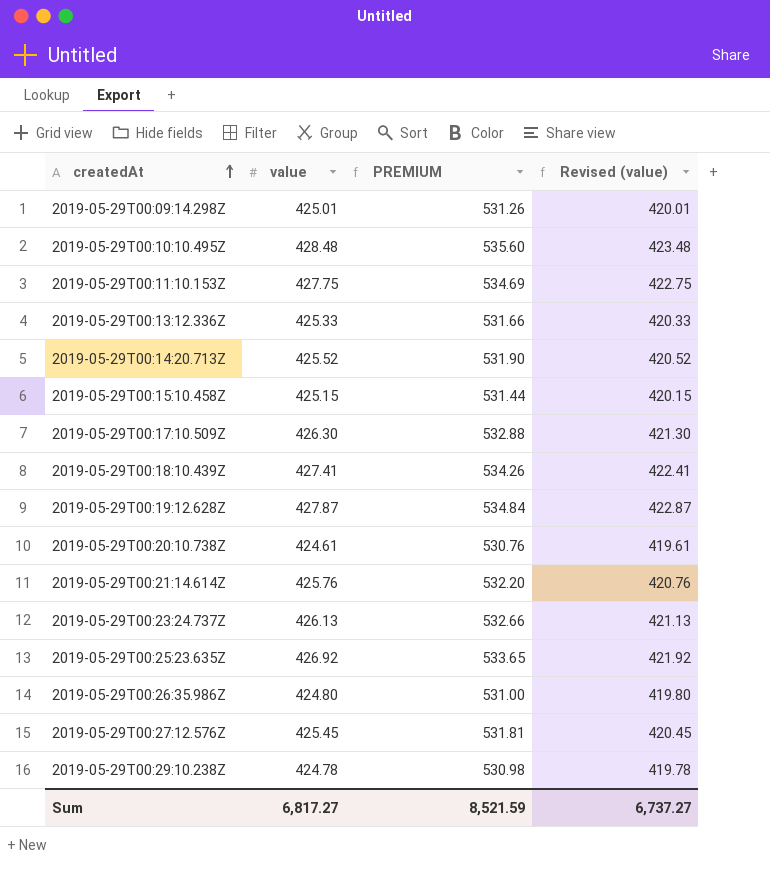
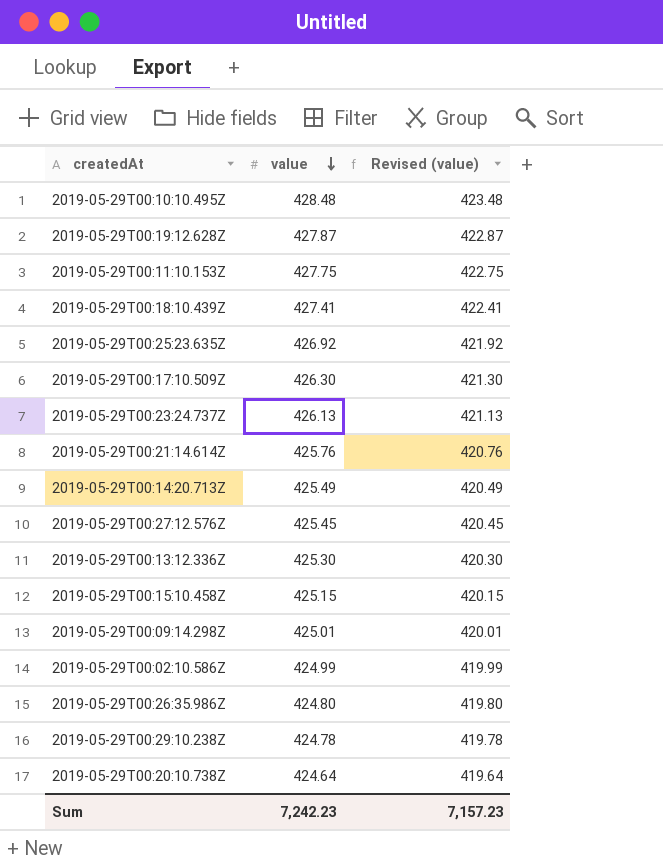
row order: createdAt ascending -> value descending
column PREMIUM | formula: [value] * 1.25 -> none
2019-05-29T00:14:20.713Z | value: 425.52 -> 425.49
2019-05-29T00:14:20.713Z | Revised (value): 420.52 -> 420.49
2019-05-29T00:13:12.336Z | value: 425.33 -> 425.30
2019-05-29T00:13:12.336Z | Revised (value): 420.33 -> 420.30
row 2019-05-29T00:02:10.586Z: none -> 424.99 | 419.99
2019-05-29T00:20:10.738Z | value: 424.61 -> 424.64
2019-05-29T00:20:10.738Z | Revised (value): 419.61 -> 419.64
Sum | value: 6,817.27 -> 7,242.23
Sum | Revised (value): 6,737.27 -> 7,157.23

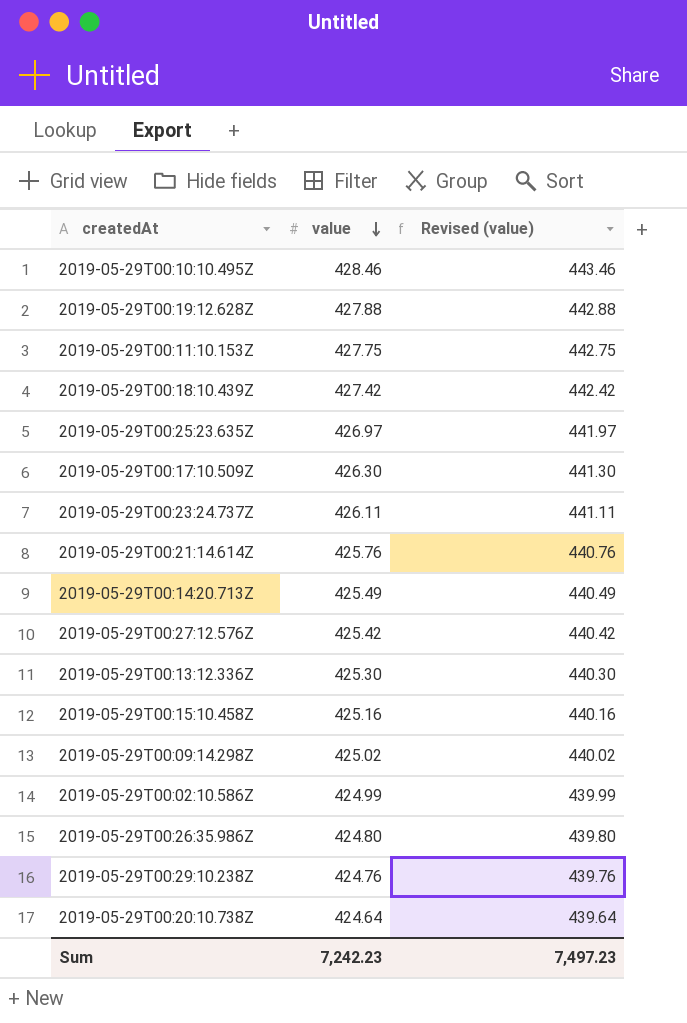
column Revised (value) | formula: [value] - 5 -> [value] + 15
2019-05-29T00:10:10.495Z | value: 428.48 -> 428.46
2019-05-29T00:19:12.628Z | value: 427.87 -> 427.88
2019-05-29T00:18:10.439Z | value: 427.41 -> 427.42
2019-05-29T00:25:23.635Z | value: 426.92 -> 426.97
2019-05-29T00:23:24.737Z | value: 426.13 -> 426.11
2019-05-29T00:27:12.576Z | value: 425.45 -> 425.42
2019-05-29T00:15:10.458Z | value: 425.15 -> 425.16
2019-05-29T00:09:14.298Z | value: 425.01 -> 425.02
2019-05-29T00:29:10.238Z | value: 424.78 -> 424.76
Sum | Revised (value): 7,157.23 -> 7,497.23

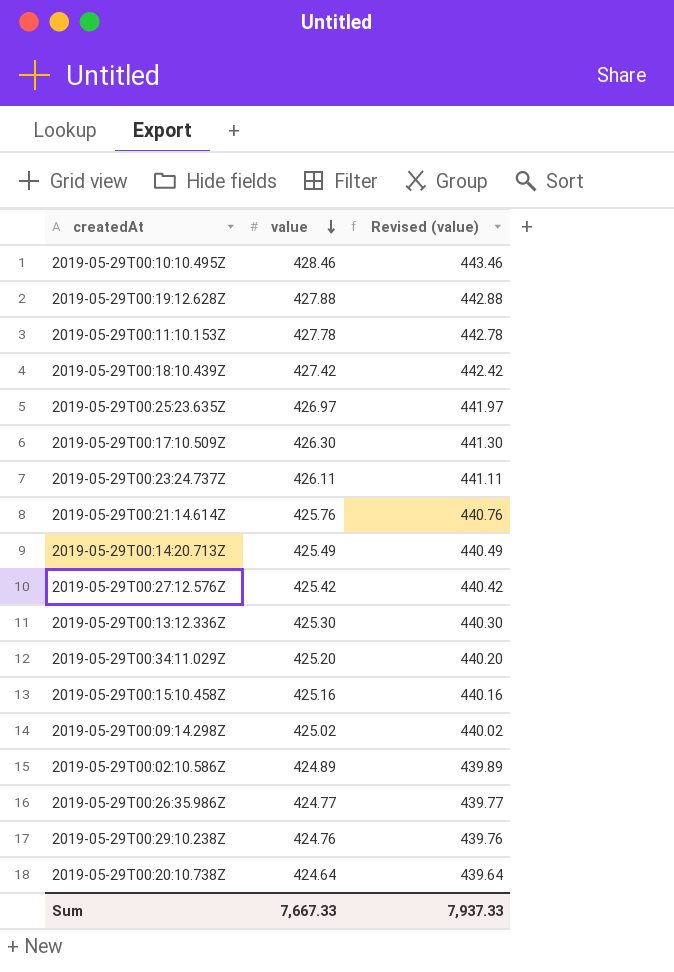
2019-05-29T00:11:10.153Z | value: 427.75 -> 427.78
2019-05-29T00:11:10.153Z | Revised (value): 442.75 -> 442.78
row 2019-05-29T00:34:11.029Z: none -> 425.20 | 440.20
2019-05-29T00:02:10.586Z | value: 424.99 -> 424.89
2019-05-29T00:02:10.586Z | Revised (value): 439.99 -> 439.89
2019-05-29T00:26:35.986Z | value: 424.80 -> 424.77
2019-05-29T00:26:35.986Z | Revised (value): 439.80 -> 439.77
Sum | value: 7,242.23 -> 7,667.33
Sum | Revised (value): 7,497.23 -> 7,937.33

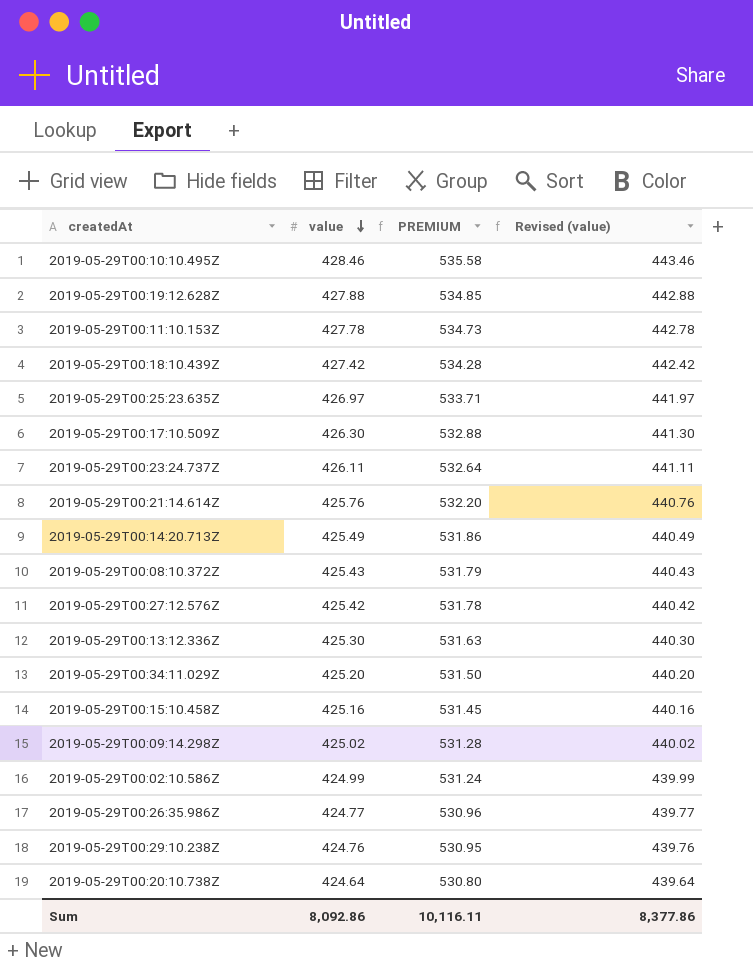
column PREMIUM | formula: none -> [value] * 1.25
row 2019-05-29T00:08:10.372Z: none -> 425.43 | 531.79 | 440.43
2019-05-29T00:02:10.586Z | value: 424.89 -> 424.99
2019-05-29T00:02:10.586Z | Revised (value): 439.89 -> 439.99
Sum | value: 7,667.33 -> 8,092.86
Sum | Revised (value): 7,937.33 -> 8,377.86

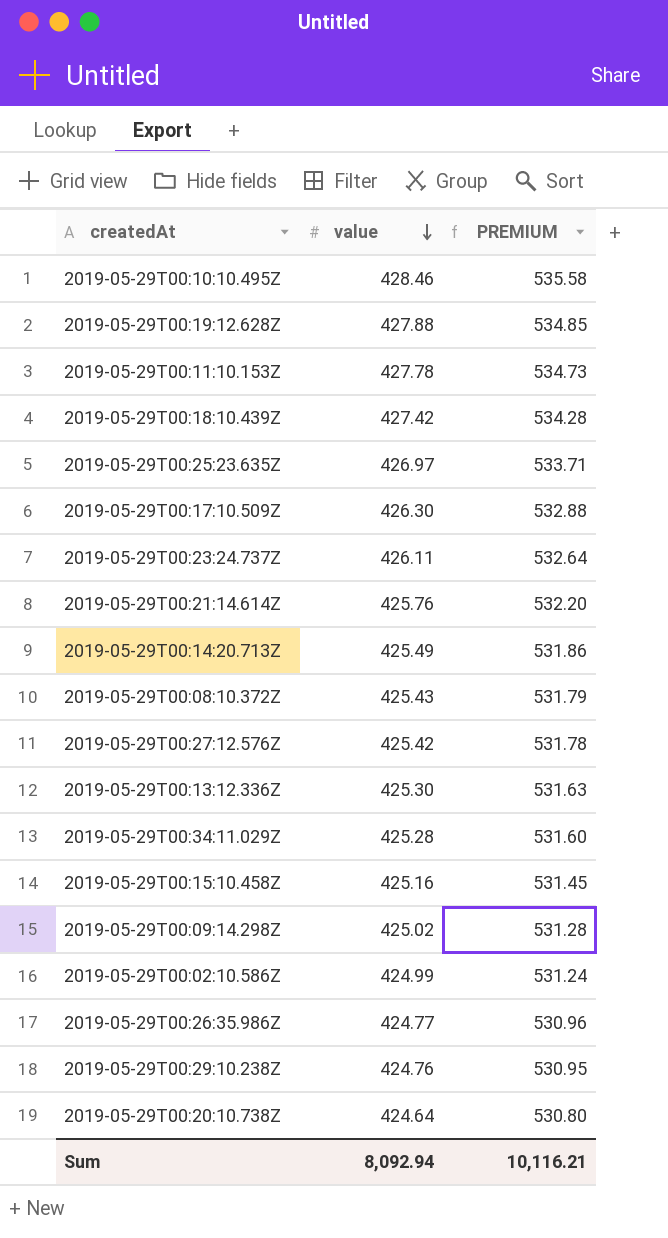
column Revised (value) | formula: [value] + 15 -> none
2019-05-29T00:34:11.029Z | value: 425.20 -> 425.28
2019-05-29T00:34:11.029Z | PREMIUM: 531.50 -> 531.60
Sum | value: 8,092.86 -> 8,092.94
Sum | PREMIUM: 10,116.11 -> 10,116.21

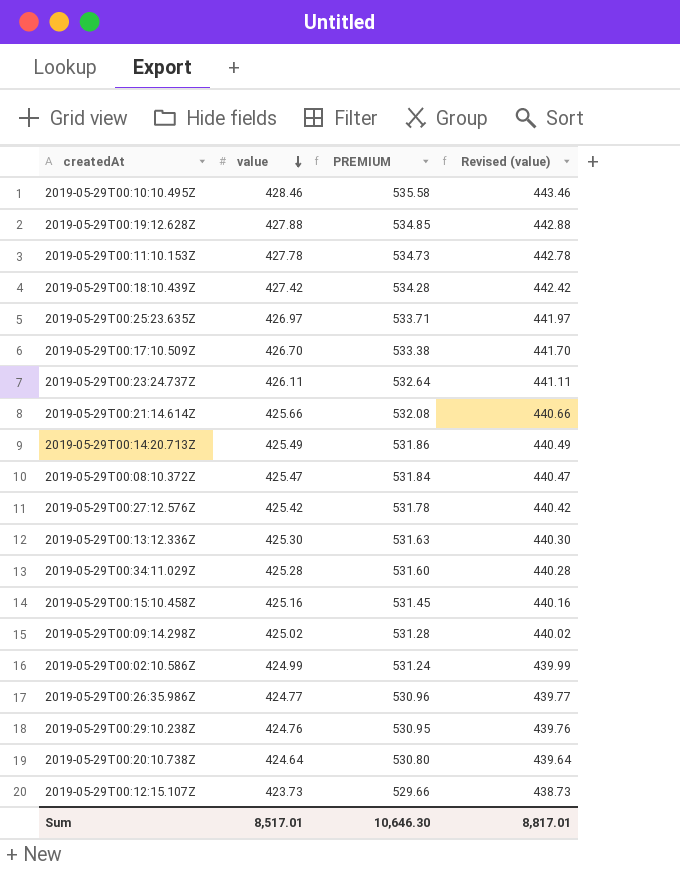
column Revised (value) | formula: none -> [value] + 15
2019-05-29T00:17:10.509Z | value: 426.30 -> 426.70
2019-05-29T00:17:10.509Z | PREMIUM: 532.88 -> 533.38
2019-05-29T00:21:14.614Z | value: 425.76 -> 425.66
2019-05-29T00:21:14.614Z | PREMIUM: 532.20 -> 532.08
2019-05-29T00:08:10.372Z | value: 425.43 -> 425.47
2019-05-29T00:08:10.372Z | PREMIUM: 531.79 -> 531.84
row 2019-05-29T00:12:15.107Z: none -> 423.73 | 529.66 | 438.73
Sum | value: 8,092.94 -> 8,517.01
Sum | PREMIUM: 10,116.21 -> 10,646.30

